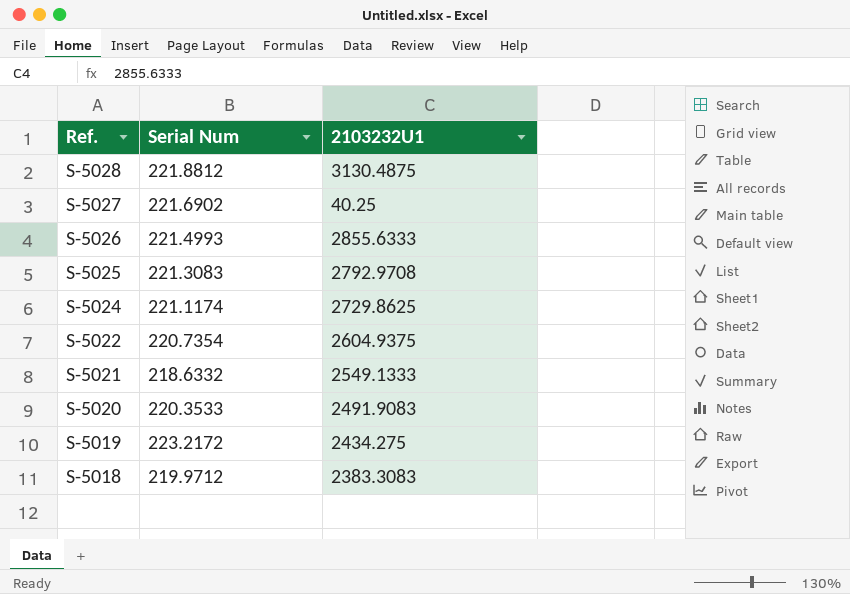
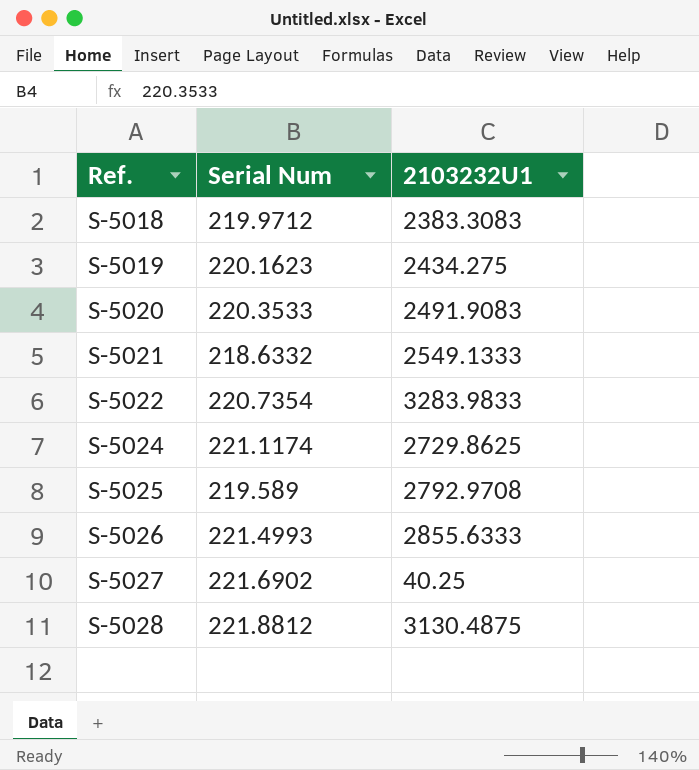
row order: Ref. descending -> Ref. ascending
S-5019 | Serial Num: 223.2172 -> 220.1623
S-5022 | 2103232U1: 2604.9375 -> 3283.9833
S-5025 | Serial Num: 221.3083 -> 219.589

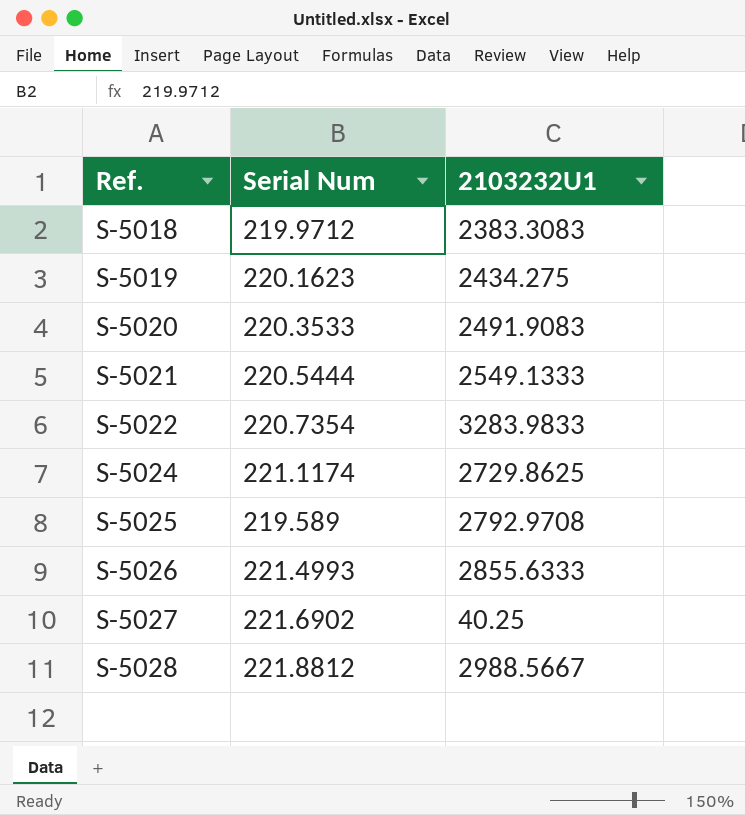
S-5021 | Serial Num: 218.6332 -> 220.5444
S-5028 | 2103232U1: 3130.4875 -> 2988.5667

